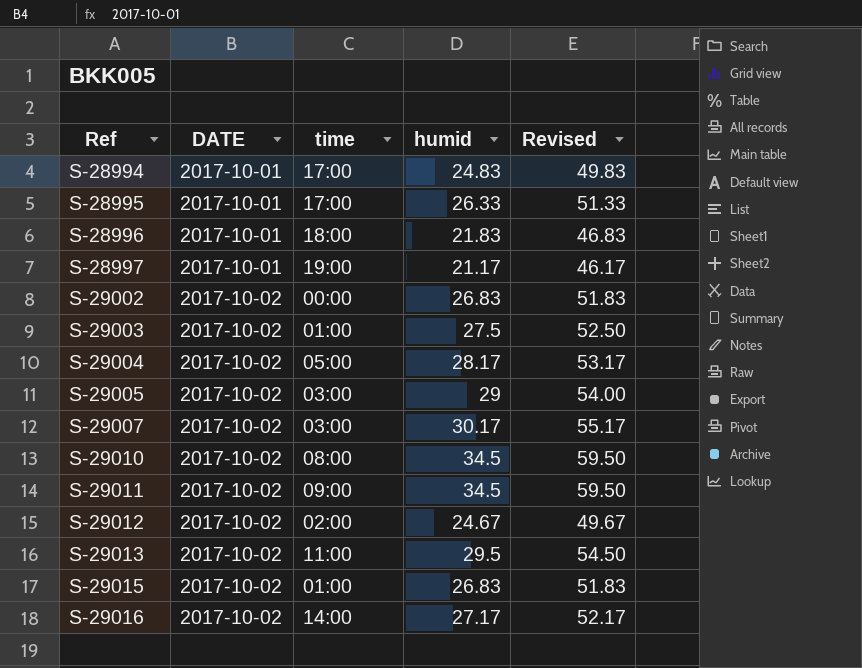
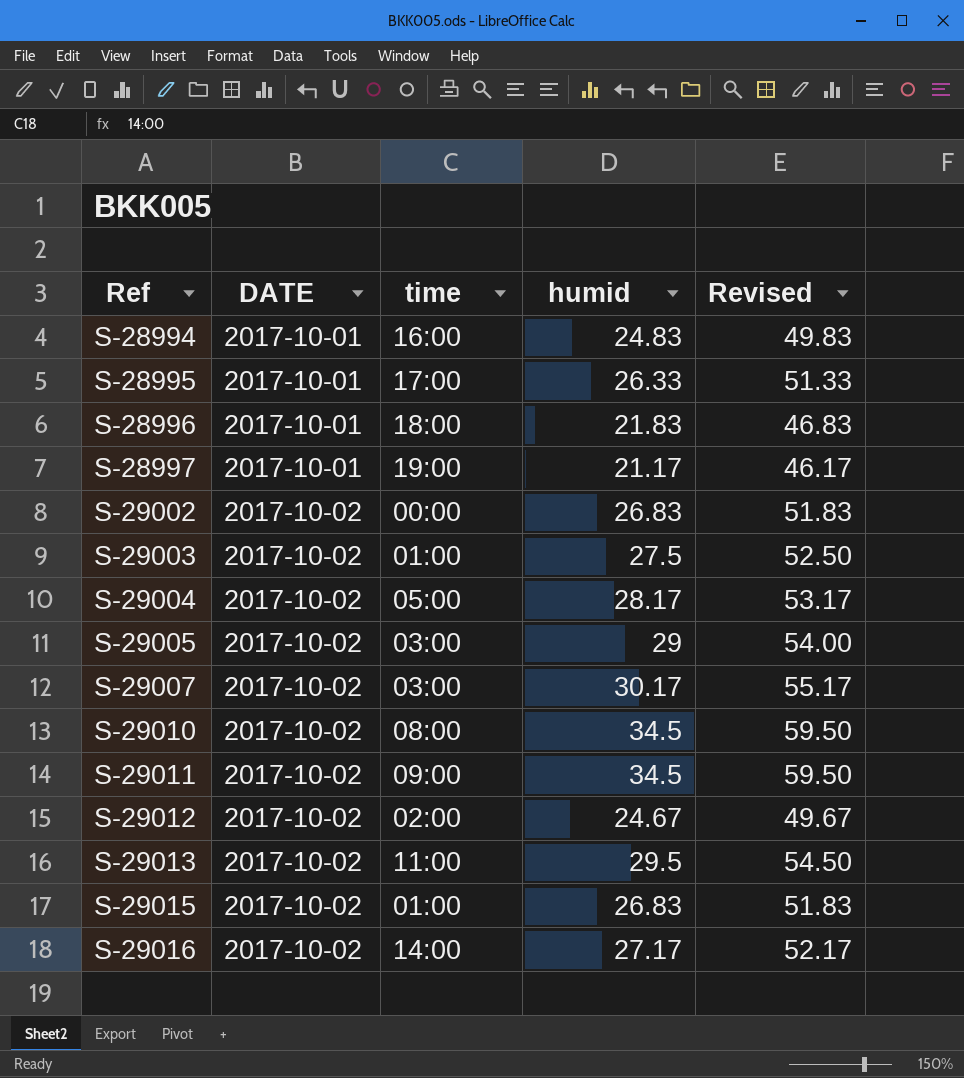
S-28994 | time: 17:00 -> 16:00

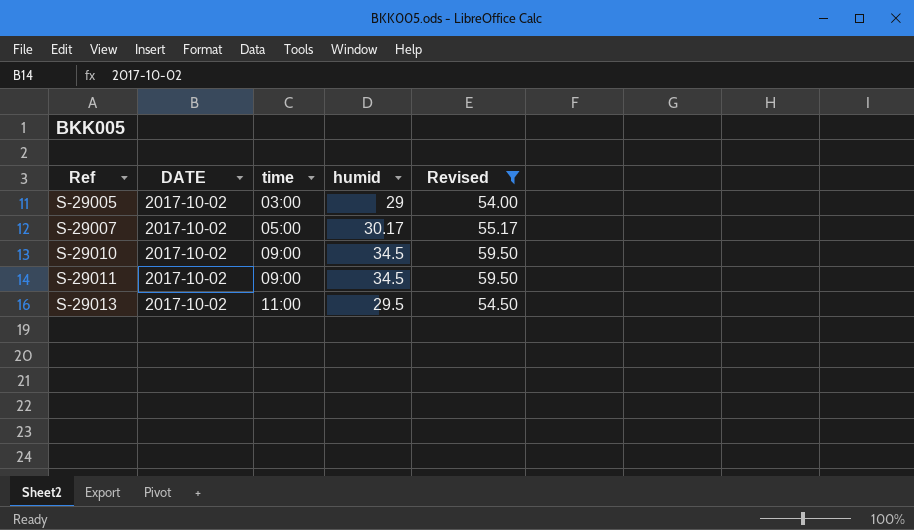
filter: none -> Revised >= 54.00
S-29007 | time: 03:00 -> 05:00
S-29010 | time: 08:00 -> 09:00

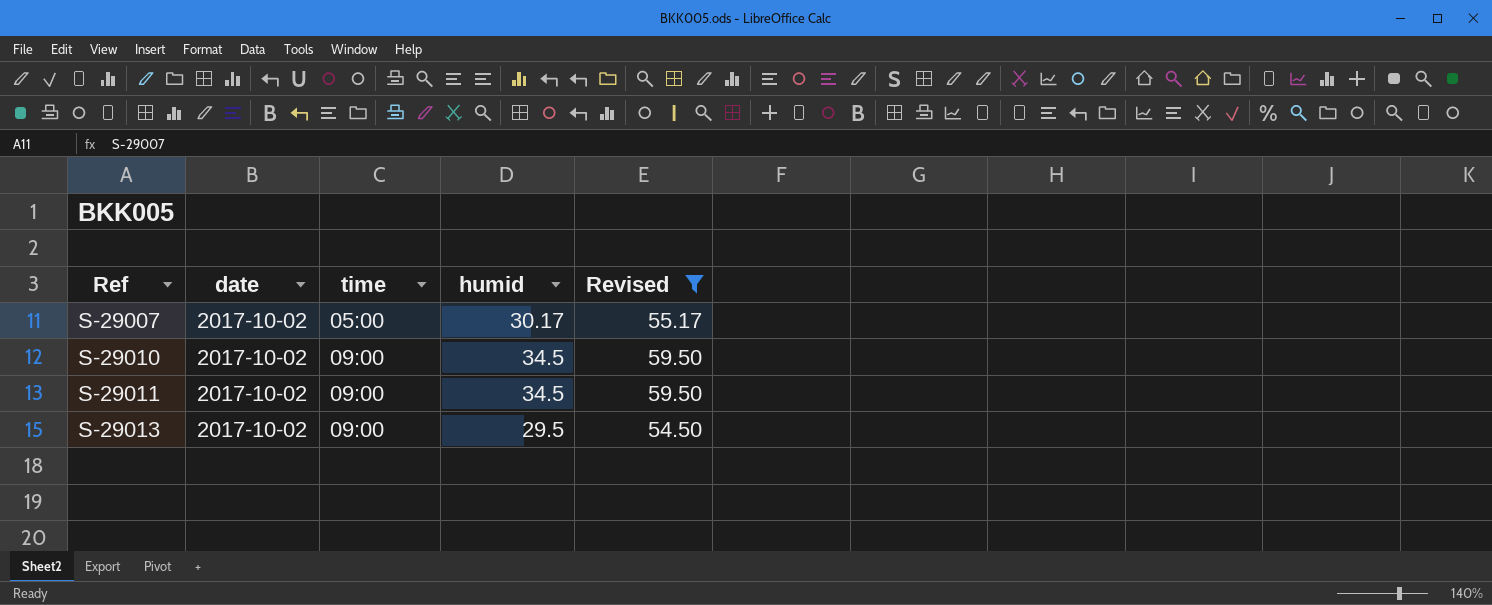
column name: DATE -> date
row S-29005: 2017-10-02 | 03:00 | 29 | 54.00 -> none
S-29013 | time: 11:00 -> 09:00

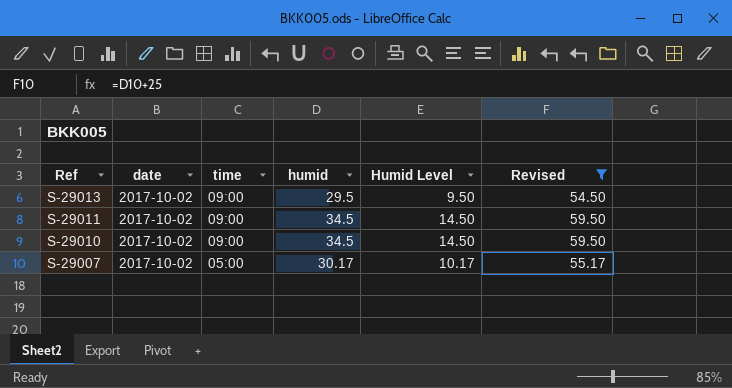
row order: Ref ascending -> Ref descending
column Humid Level | formula: none -> [humid] - 20

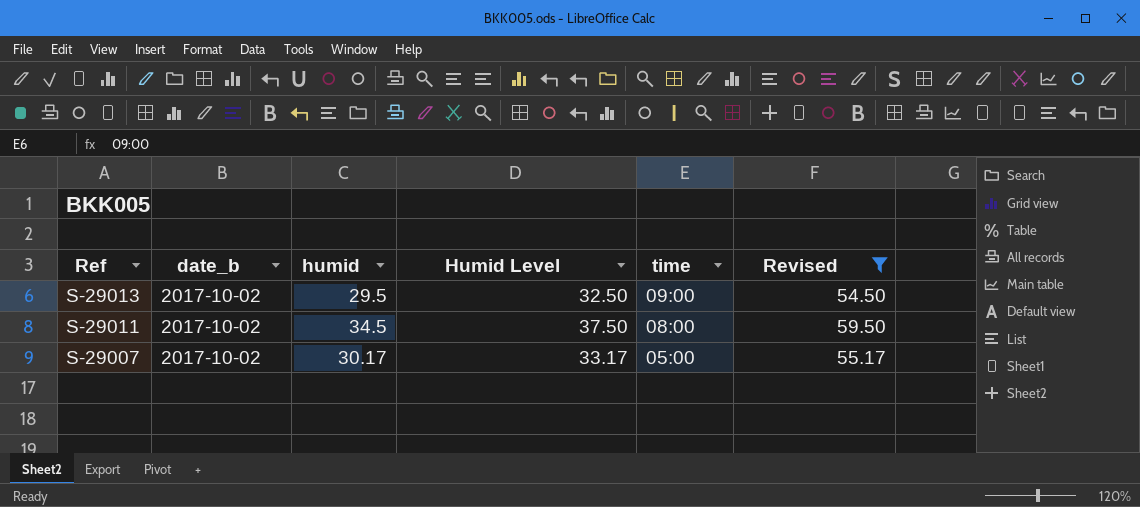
column name: date -> date_b
column Humid Level | formula: [humid] - 20 -> [humid] + 3
column time | position: 3 -> 5
row S-29010: 2017-10-02 | 09:00 | 34.5 | 14.50 | 59.50 -> none
S-29011 | time: 09:00 -> 08:00

